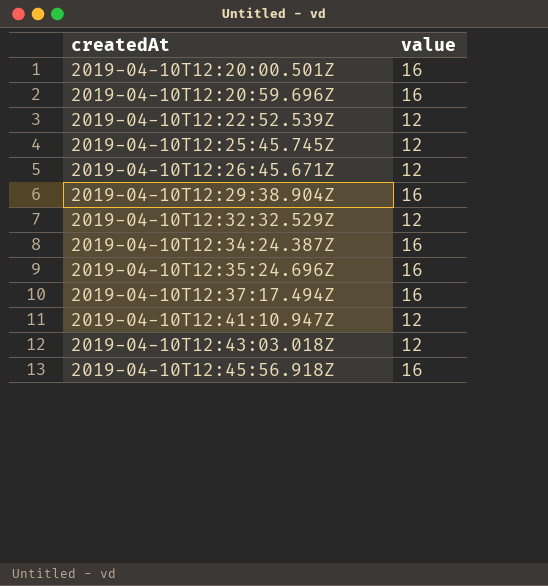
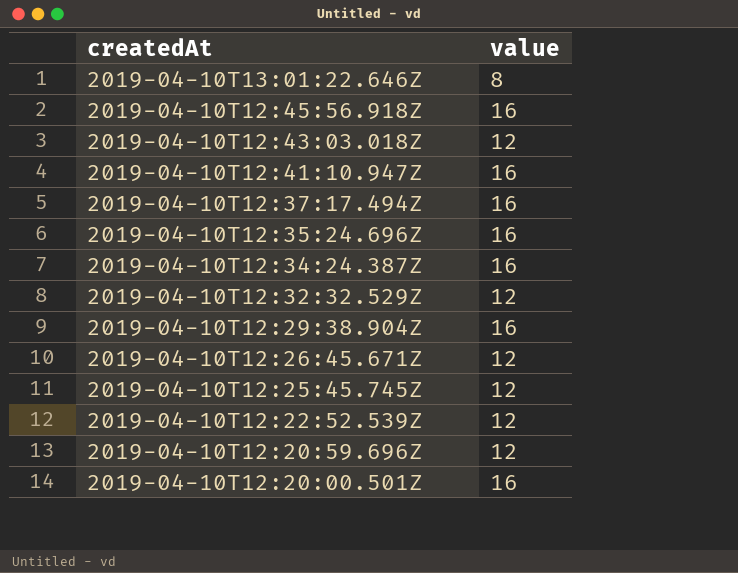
row order: createdAt ascending -> createdAt descending
row 2019-04-10T13:01:22.646Z: none -> 8
2019-04-10T12:41:10.947Z | value: 12 -> 16
2019-04-10T12:20:59.696Z | value: 16 -> 12

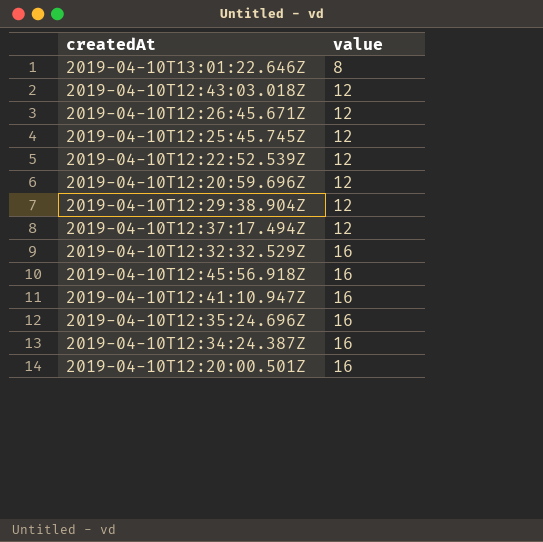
row order: createdAt descending -> value ascending
2019-04-10T12:29:38.904Z | value: 16 -> 12
2019-04-10T12:37:17.494Z | value: 16 -> 12
2019-04-10T12:32:32.529Z | value: 12 -> 16

